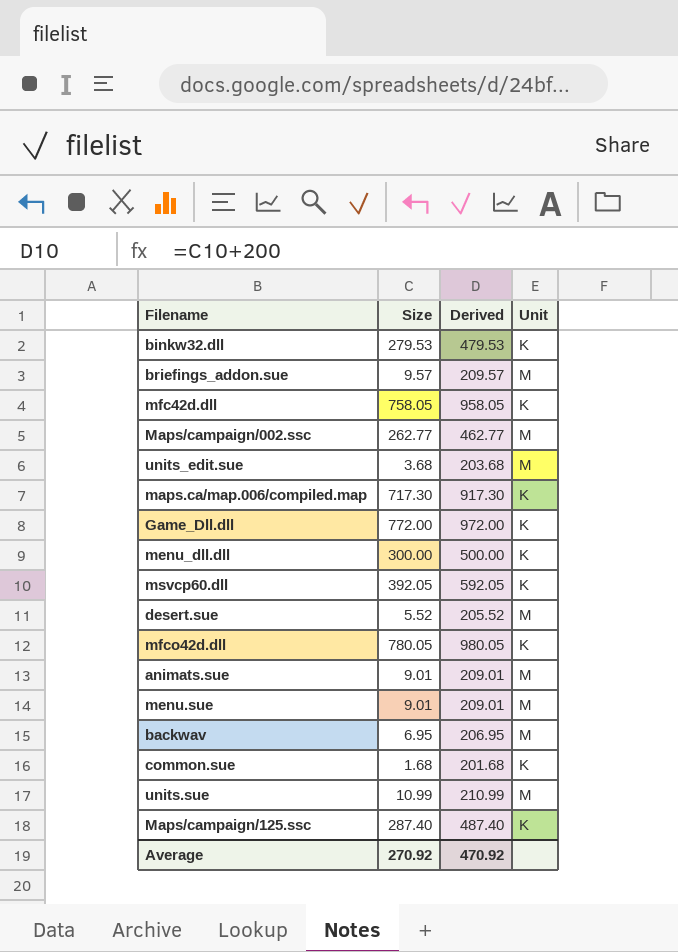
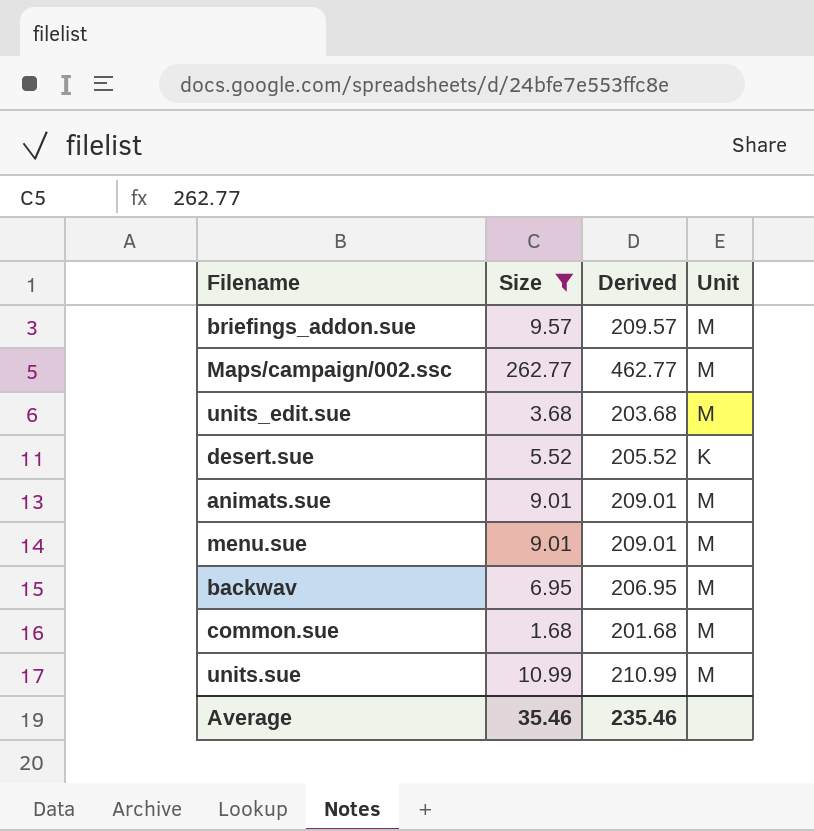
filter: none -> Size <= 262.77
desert.sue | Unit: M -> K
common.sue | Unit: K -> M
Average | Size: 270.92 -> 35.46
Average | Derived: 470.92 -> 235.46

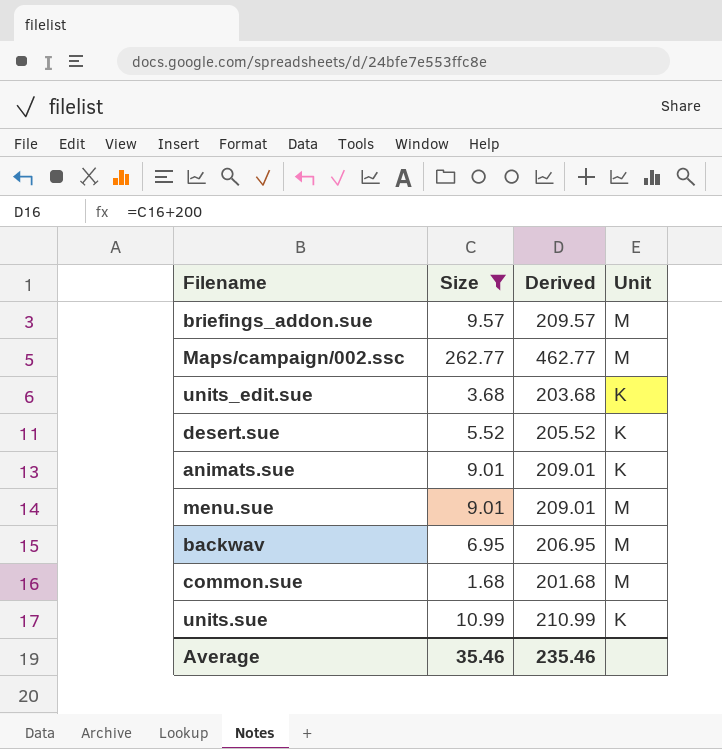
units_edit.sue | Unit: M -> K
animats.sue | Unit: M -> K
units.sue | Unit: M -> K

